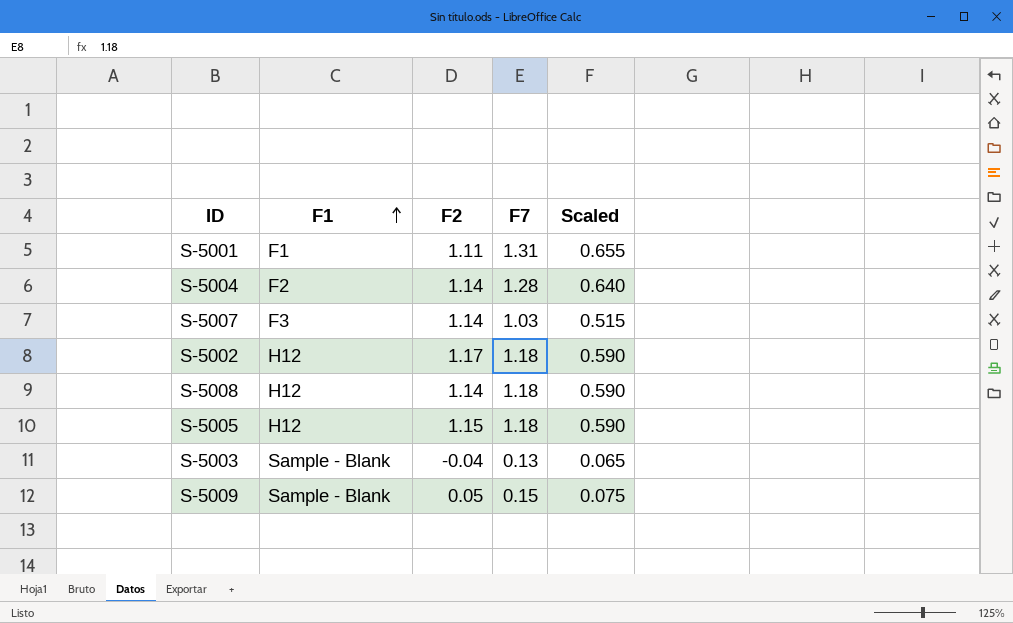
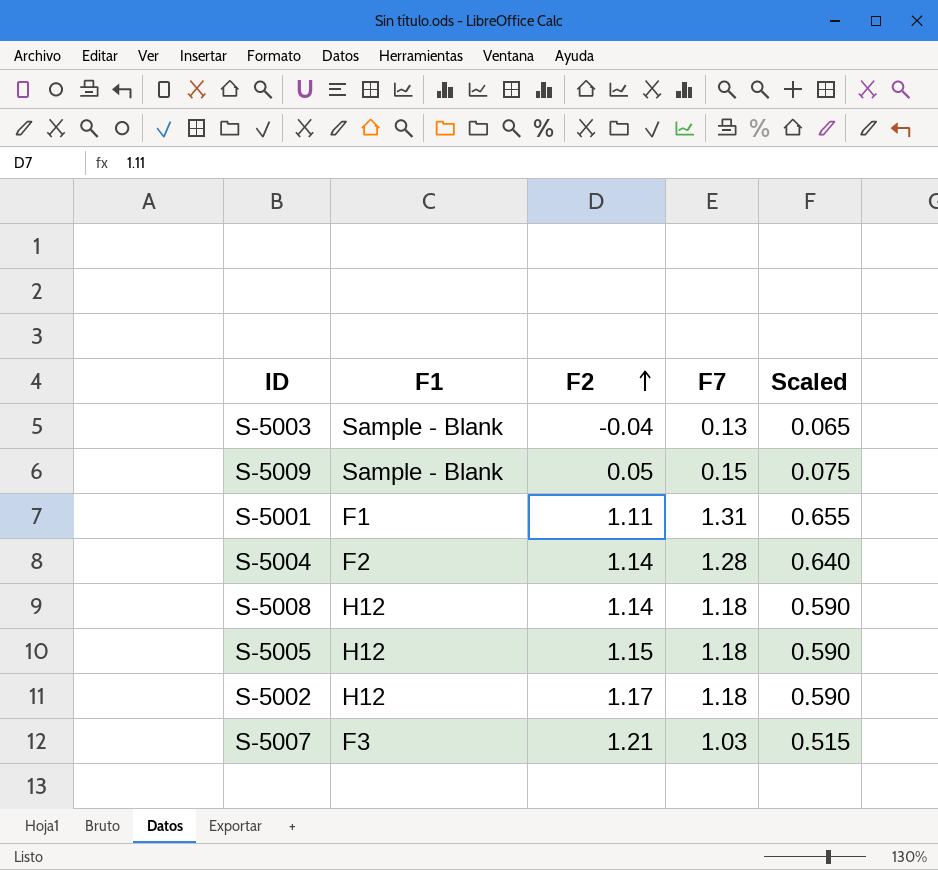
row order: F1 ascending -> F2 ascending
S-5007 | F2: 1.14 -> 1.21

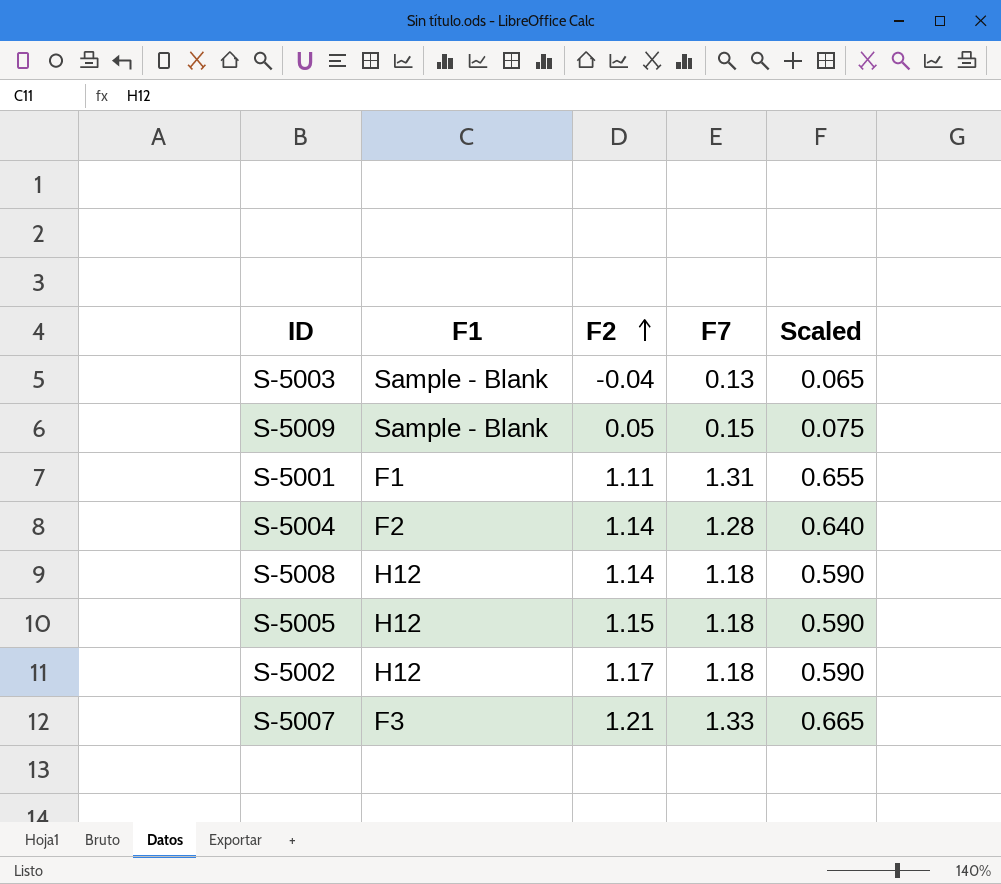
S-5007 | F7: 1.03 -> 1.33
S-5007 | Scaled: 0.515 -> 0.665

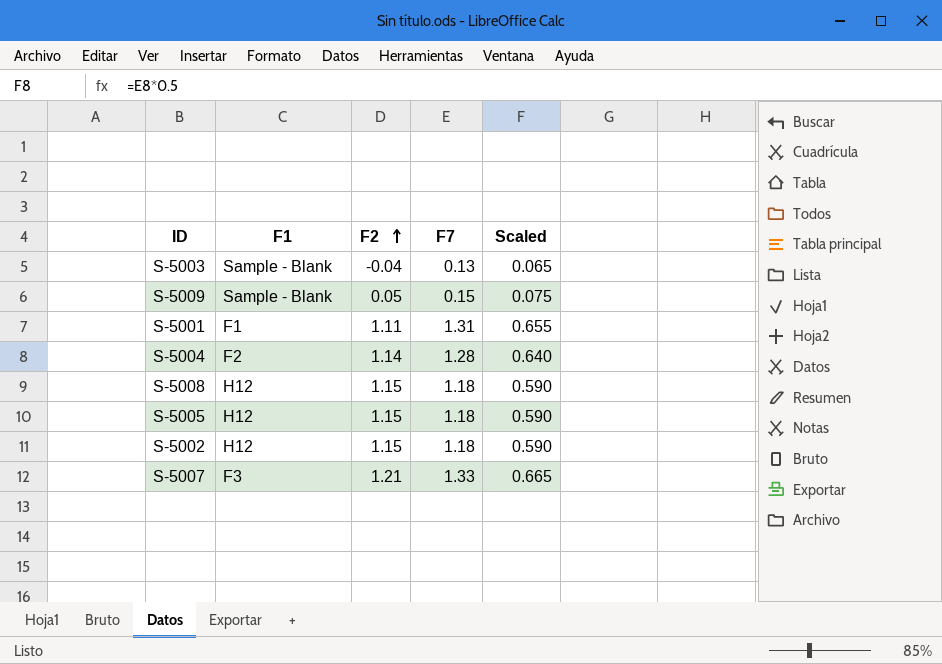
S-5008 | F2: 1.14 -> 1.15
S-5002 | F2: 1.17 -> 1.15

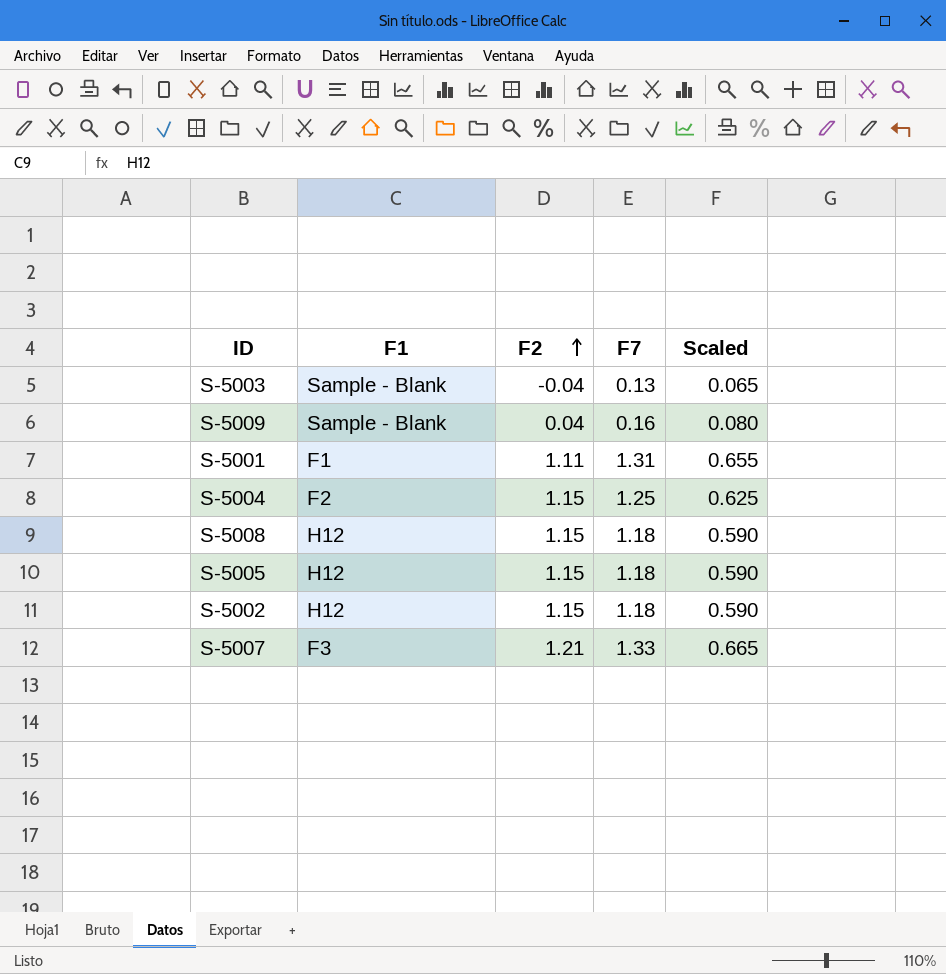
S-5009 | F2: 0.05 -> 0.04
S-5009 | F7: 0.15 -> 0.16
S-5009 | Scaled: 0.075 -> 0.080
S-5004 | F2: 1.14 -> 1.15
S-5004 | F7: 1.28 -> 1.25
S-5004 | Scaled: 0.640 -> 0.625

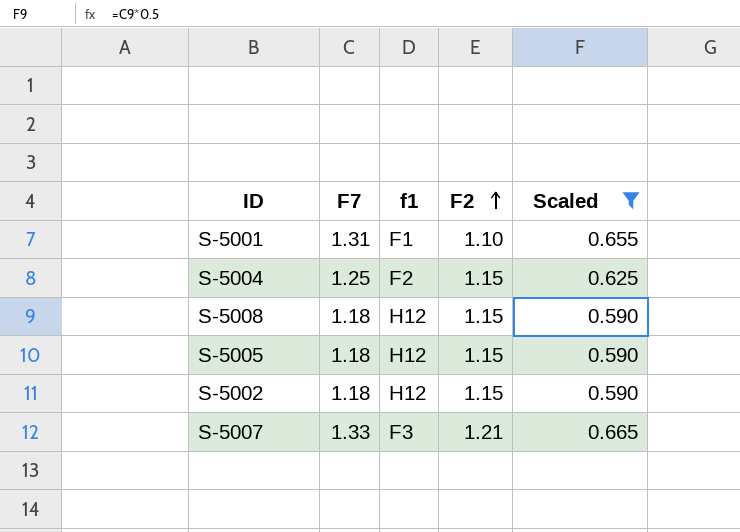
filter: none -> Scaled >= 0.590
column F7 | position: 4 -> 2
column name: F1 -> f1
S-5001 | F2: 1.11 -> 1.10

